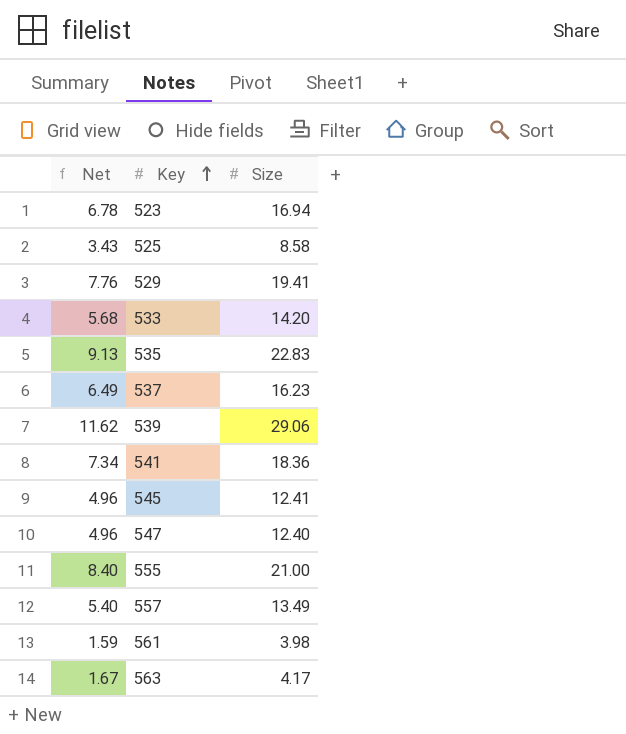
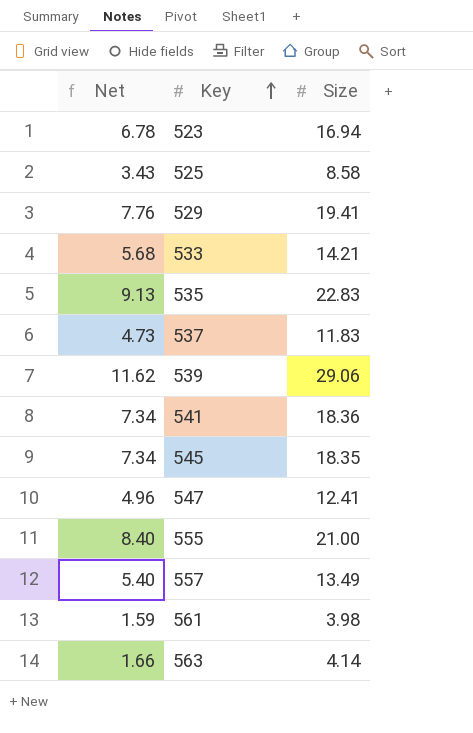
533 | Size: 14.20 -> 14.21
537 | Net: 6.49 -> 4.73
537 | Size: 16.23 -> 11.83
545 | Net: 4.96 -> 7.34
545 | Size: 12.41 -> 18.35
547 | Size: 12.40 -> 12.41
563 | Net: 1.67 -> 1.66
563 | Size: 4.17 -> 4.14

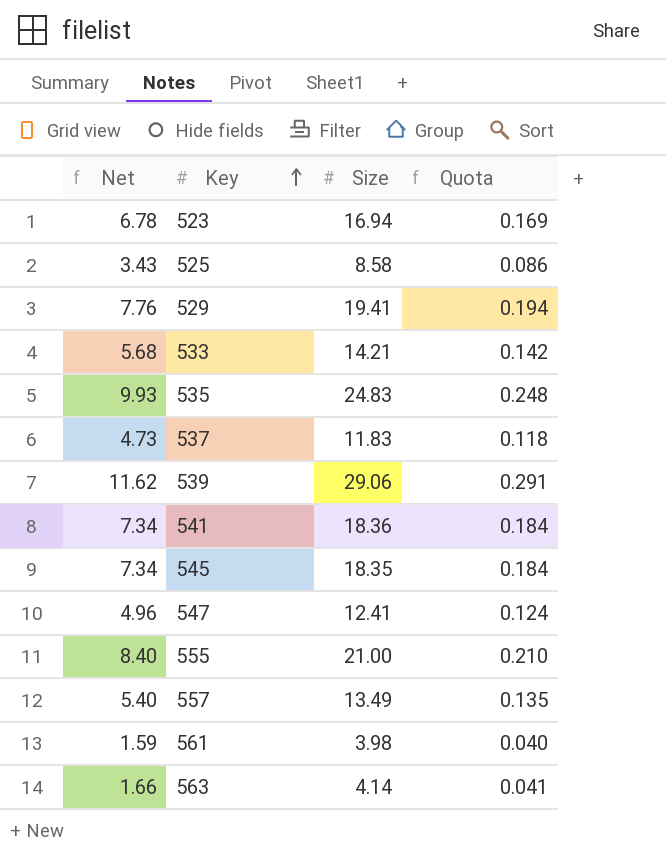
column Quota | formula: none -> [Size] * 0.01
535 | Net: 9.13 -> 9.93
535 | Size: 22.83 -> 24.83

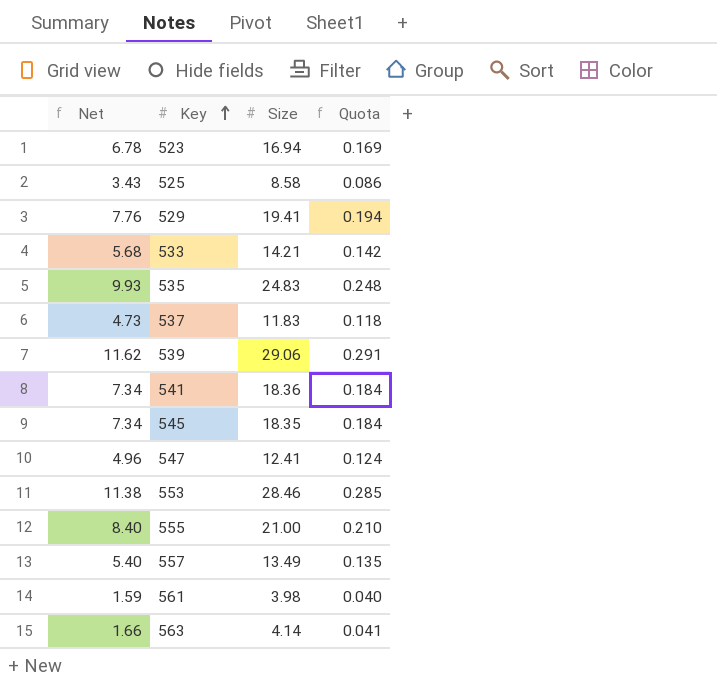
row 553: none -> 11.38 | 28.46 | 0.285

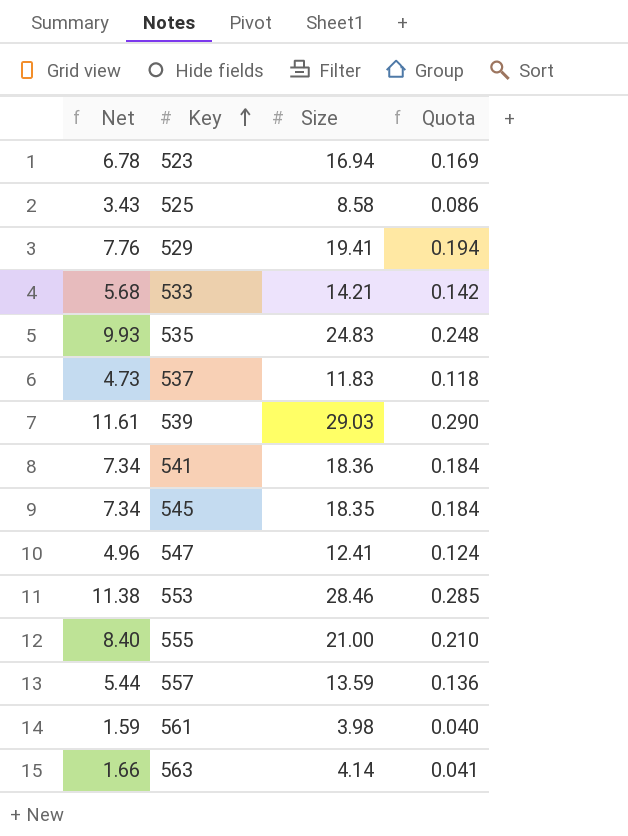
539 | Net: 11.62 -> 11.61
539 | Size: 29.06 -> 29.03
539 | Quota: 0.291 -> 0.290
557 | Net: 5.40 -> 5.44
557 | Size: 13.49 -> 13.59
557 | Quota: 0.135 -> 0.136

